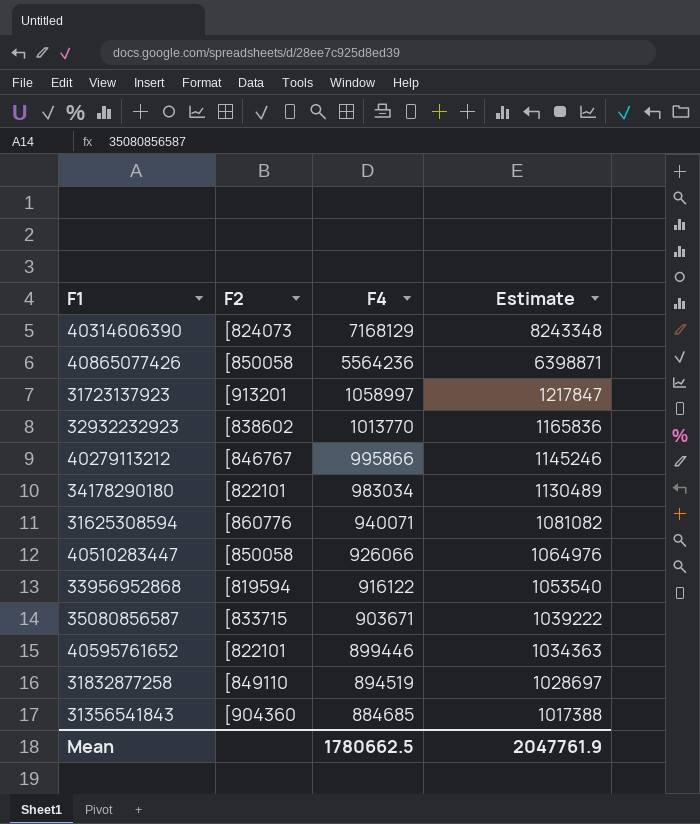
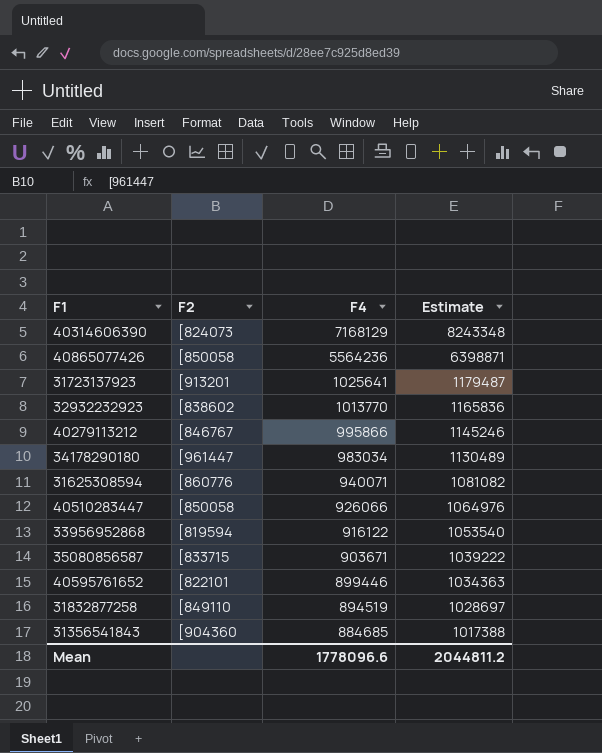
31723137923 | F4: 1058997 -> 1025641
31723137923 | Estimate: 1217847 -> 1179487
34178290180 | F2: [822101 -> [961447
Mean | F4: 1780662.5 -> 1778096.6
Mean | Estimate: 2047761.9 -> 2044811.2

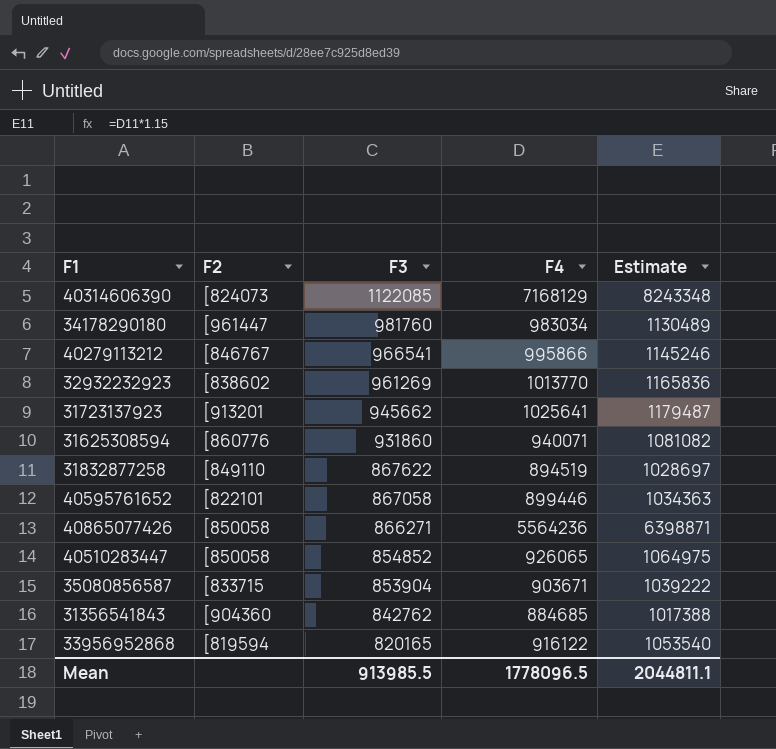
row order: F4 descending -> F3 descending
column F3 | position: none -> 3
40510283447 | F4: 926066 -> 926065
40510283447 | Estimate: 1064976 -> 1064975
Mean | F4: 1778096.6 -> 1778096.5
Mean | Estimate: 2044811.2 -> 2044811.1

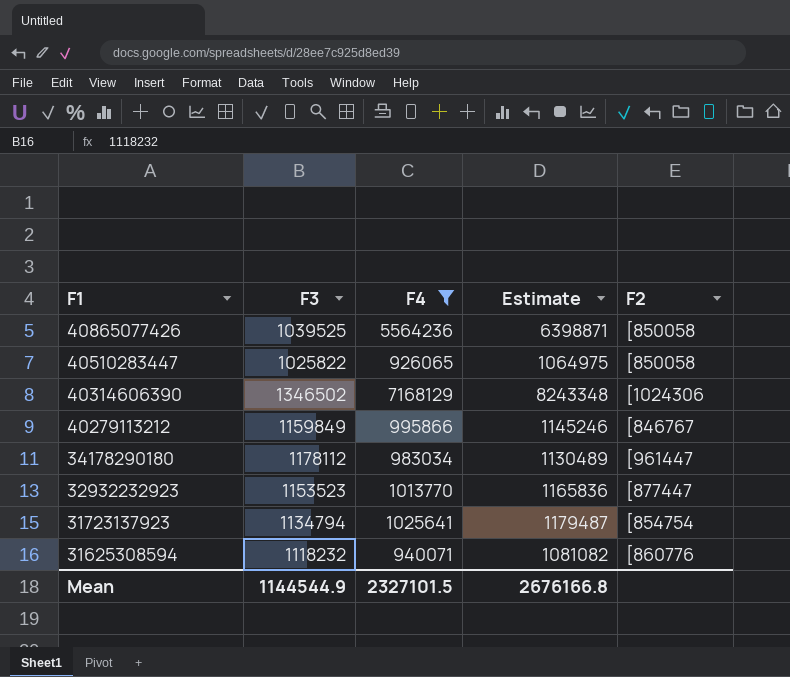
filter: none -> F4 >= 926065
row order: F3 descending -> F1 descending
column F2 | position: 2 -> 5
40865077426 | F3: 866271 -> 1039525
40510283447 | F3: 854852 -> 1025822
40314606390 | F3: 1122085 -> 1346502
40314606390 | F2: [824073 -> [1024306
40279113212 | F3: 966541 -> 1159849
34178290180 | F3: 981760 -> 1178112
32932232923 | F3: 961269 -> 1153523
32932232923 | F2: [838602 -> [877447
31723137923 | F3: 945662 -> 1134794
31723137923 | F2: [913201 -> [854754
31625308594 | F3: 931860 -> 1118232
Mean | F3: 913985.5 -> 1144544.9
Mean | F4: 1778096.5 -> 2327101.5
Mean | Estimate: 2044811.1 -> 2676166.8

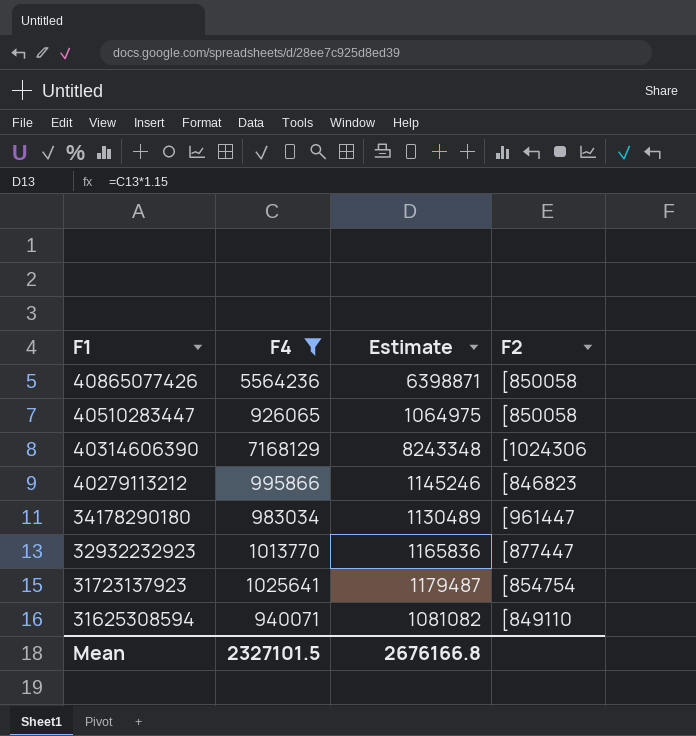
column F3 | position: 2 -> none
40279113212 | F2: [846767 -> [846823
31625308594 | F2: [860776 -> [849110

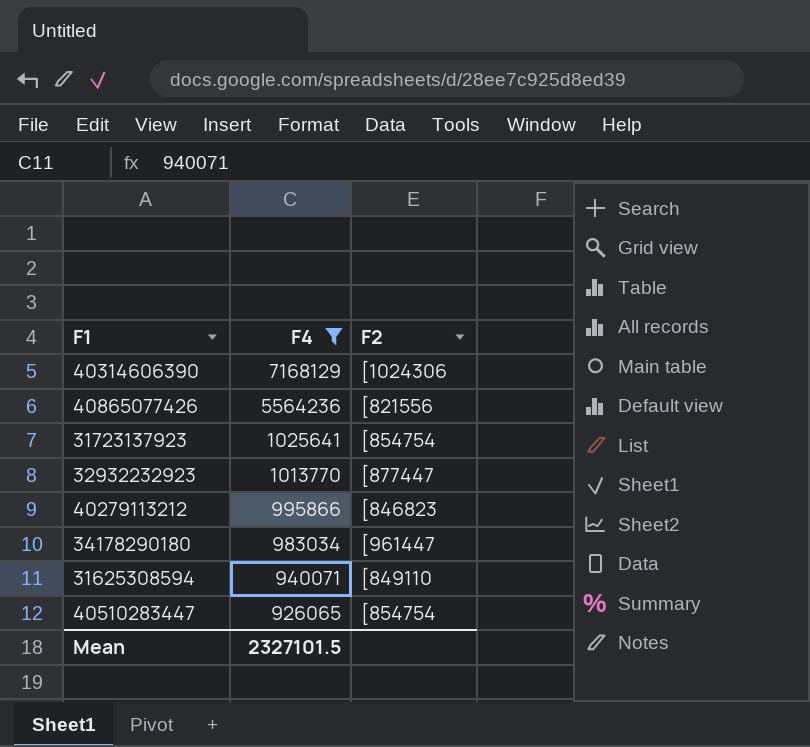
row order: F1 descending -> F4 descending
column Estimate | formula: [F4] * 1.15 -> none
40865077426 | F2: [850058 -> [821556
40510283447 | F2: [850058 -> [854754

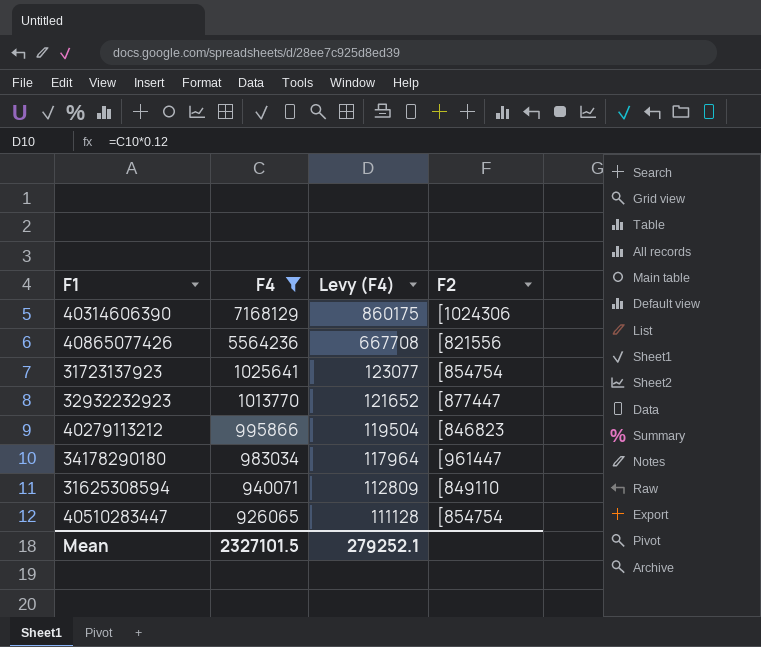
column Levy (F4) | formula: none -> [F4] * 0.12

